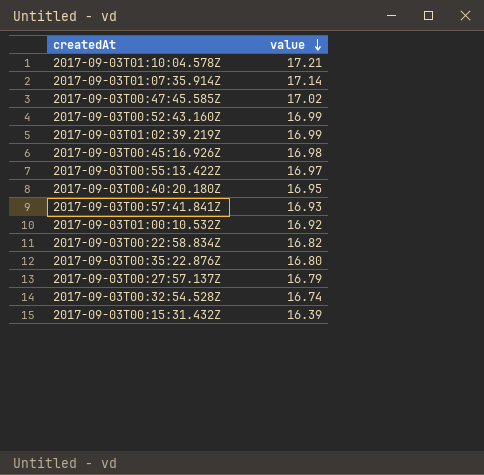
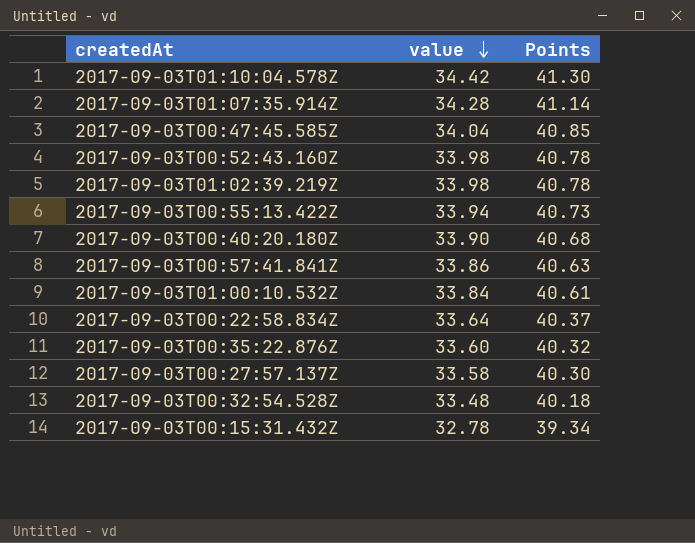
column Points | formula: none -> [value] * 1.2
row 2017-09-03T00:45:16.926Z: 16.98 -> none
2017-09-03T01:10:04.578Z | value: 17.21 -> 34.42
2017-09-03T01:07:35.914Z | value: 17.14 -> 34.28
2017-09-03T00:47:45.585Z | value: 17.02 -> 34.04
2017-09-03T00:52:43.160Z | value: 16.99 -> 33.98
2017-09-03T01:02:39.219Z | value: 16.99 -> 33.98
2017-09-03T00:55:13.422Z | value: 16.97 -> 33.94
2017-09-03T00:40:20.180Z | value: 16.95 -> 33.90
2017-09-03T00:57:41.841Z | value: 16.93 -> 33.86
2017-09-03T01:00:10.532Z | value: 16.92 -> 33.84
2017-09-03T00:22:58.834Z | value: 16.82 -> 33.64
2017-09-03T00:35:22.876Z | value: 16.80 -> 33.60
2017-09-03T00:27:57.137Z | value: 16.79 -> 33.58
2017-09-03T00:32:54.528Z | value: 16.74 -> 33.48
2017-09-03T00:15:31.432Z | value: 16.39 -> 32.78

